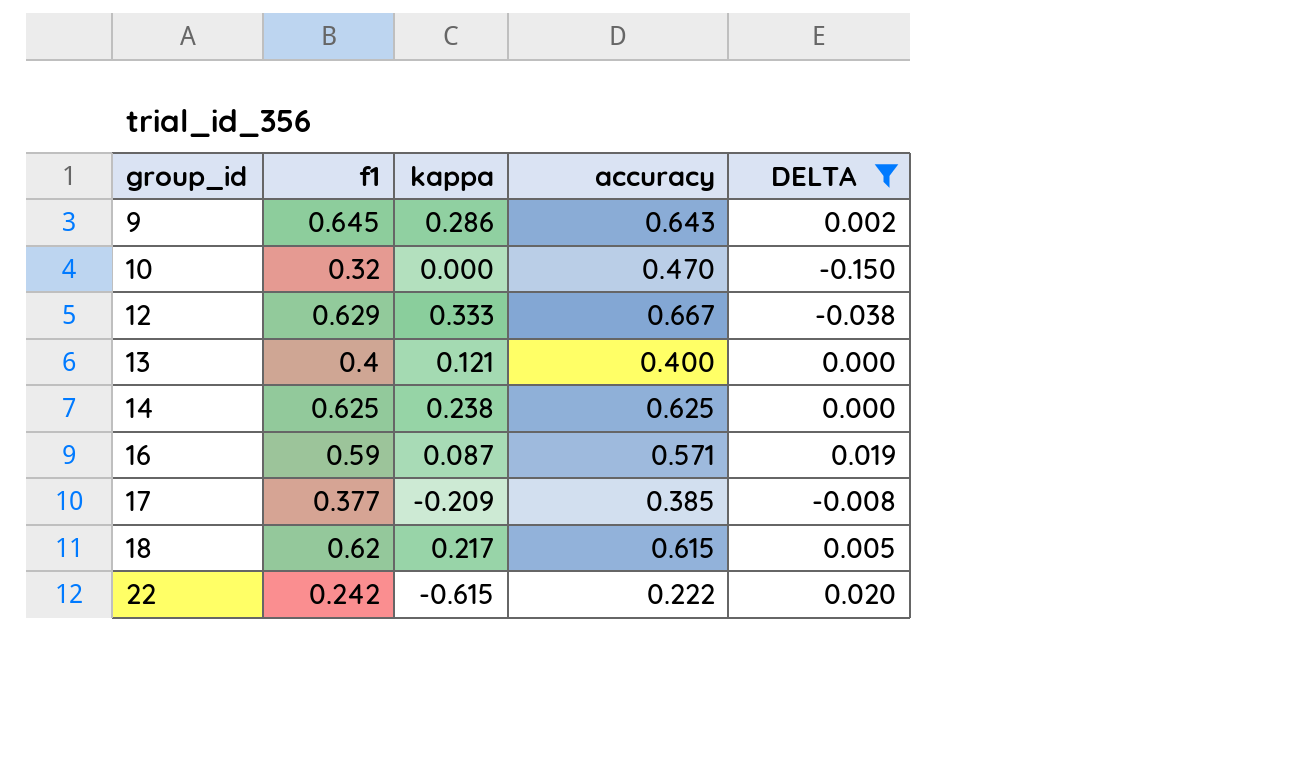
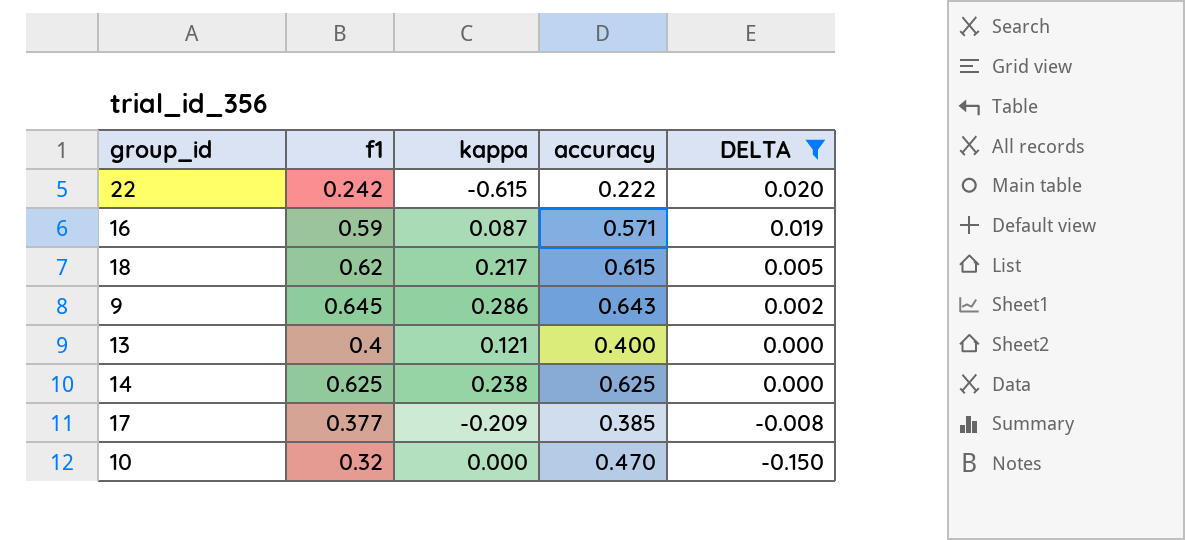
row order: group_id ascending -> DELTA descending
row 12: 0.629 | 0.333 | 0.667 | -0.038 -> none

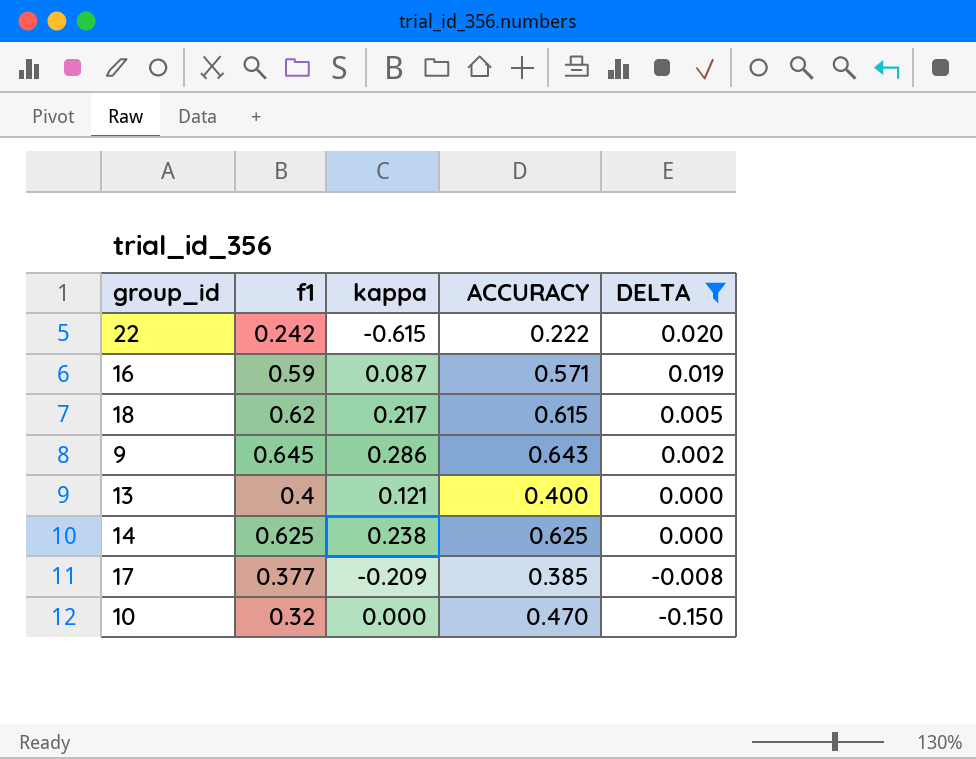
column name: accuracy -> ACCURACY

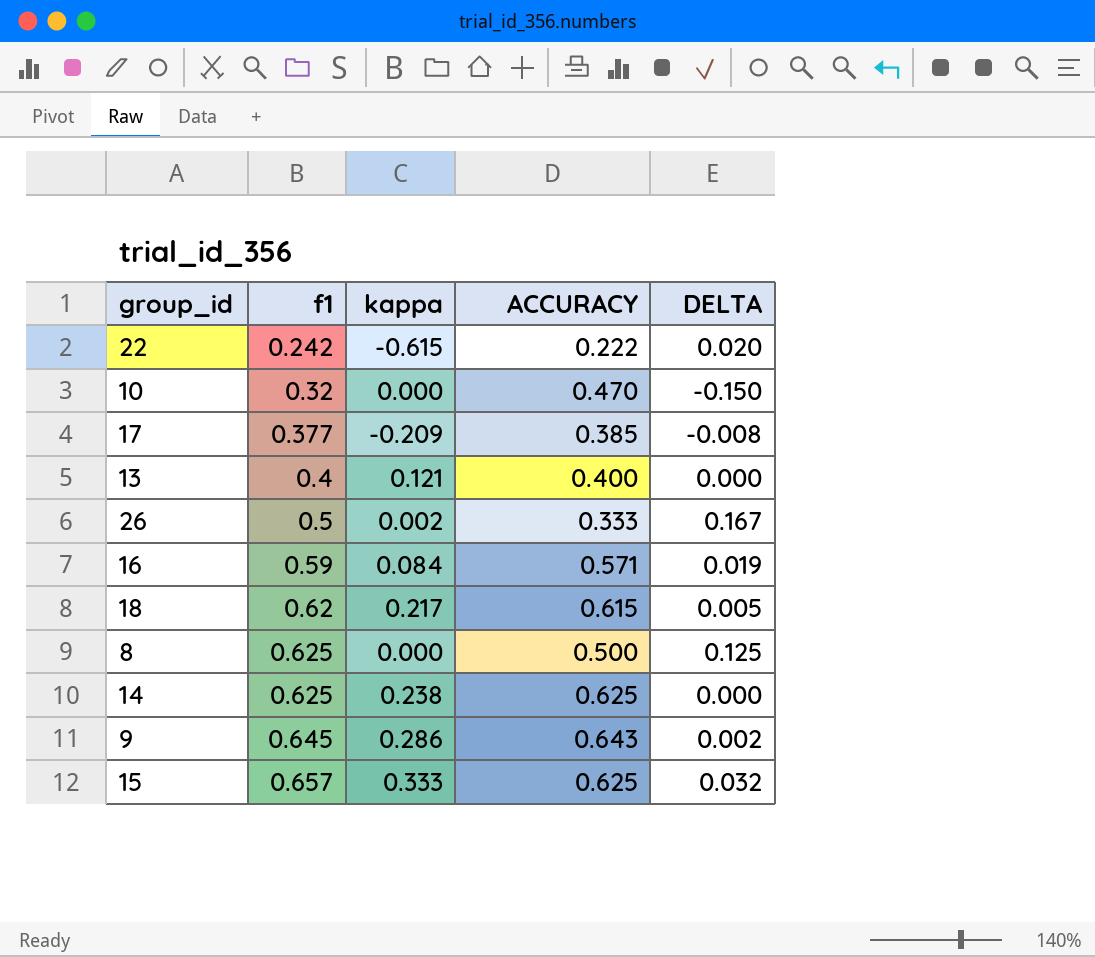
filter: DELTA <= 0.020 -> none
row order: DELTA descending -> f1 ascending
16 | kappa: 0.087 -> 0.084

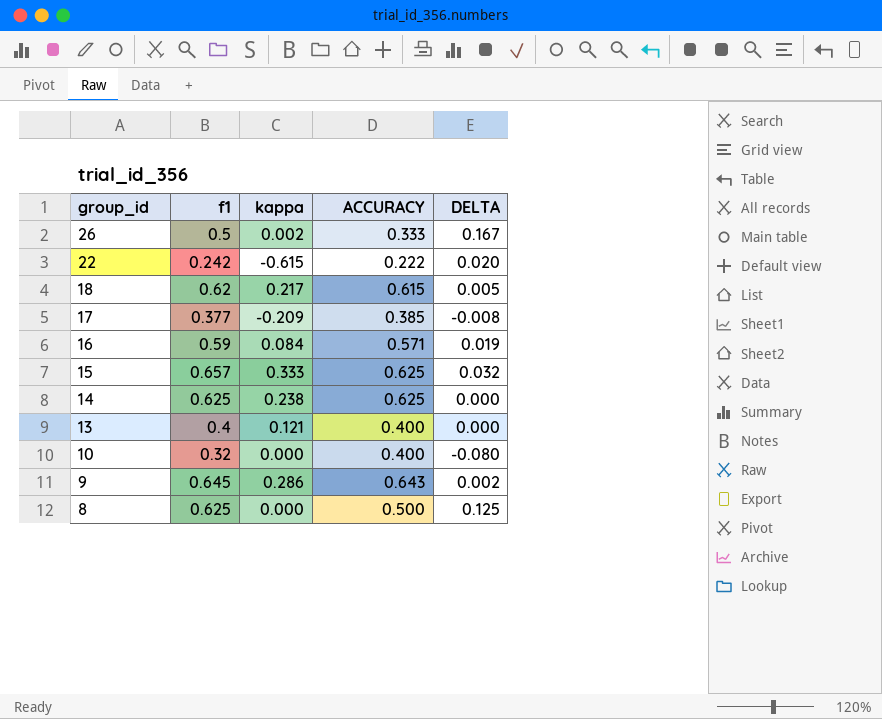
row order: f1 ascending -> group_id descending
10 | ACCURACY: 0.470 -> 0.400
10 | DELTA: -0.150 -> -0.080

